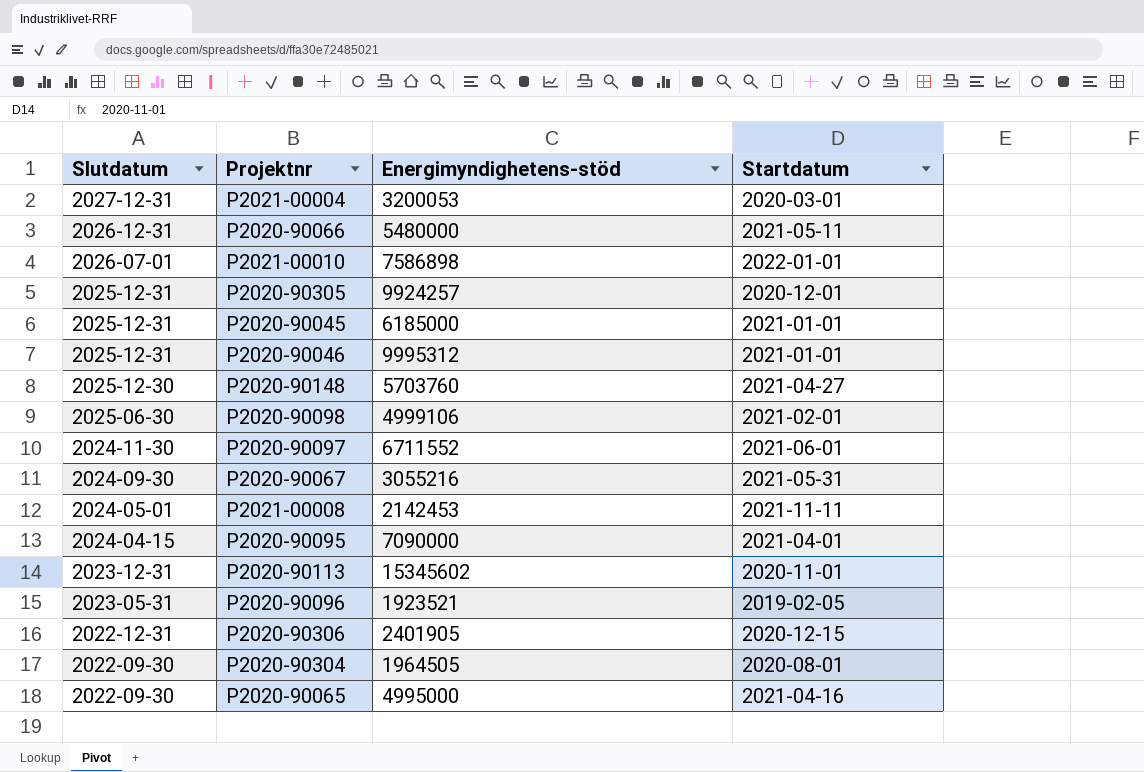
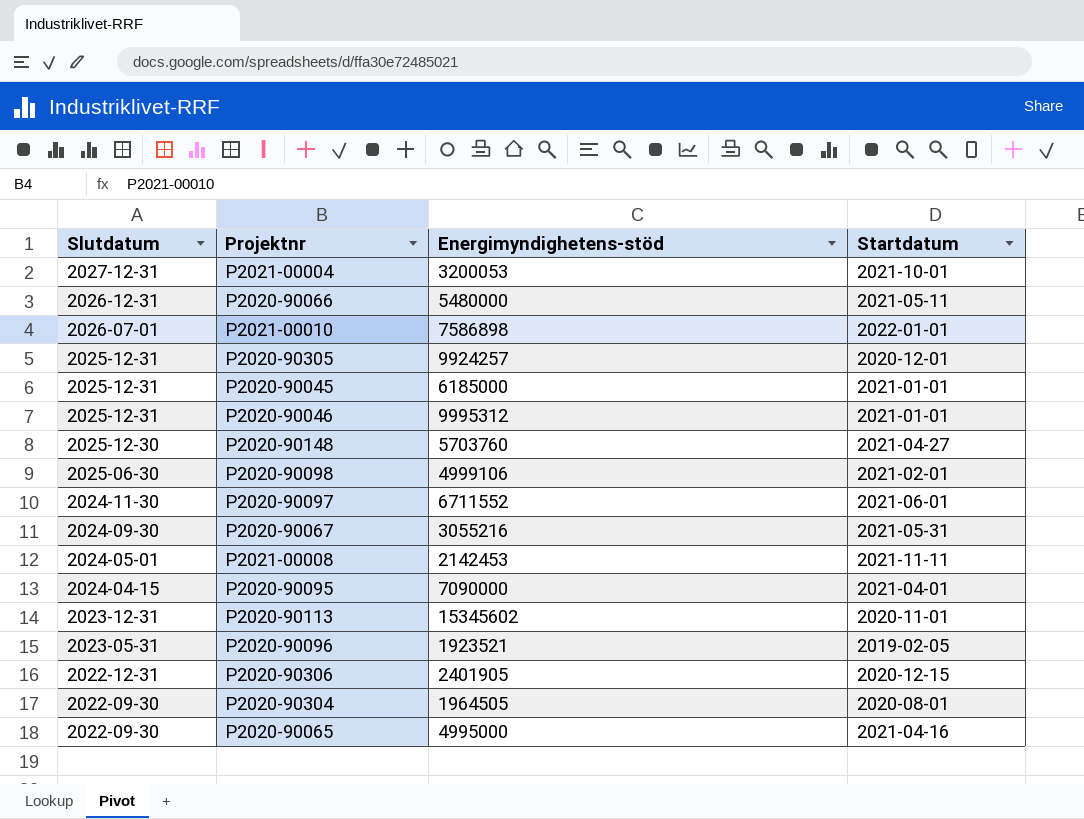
P2021-00004 | Startdatum: 2020-03-01 -> 2021-10-01

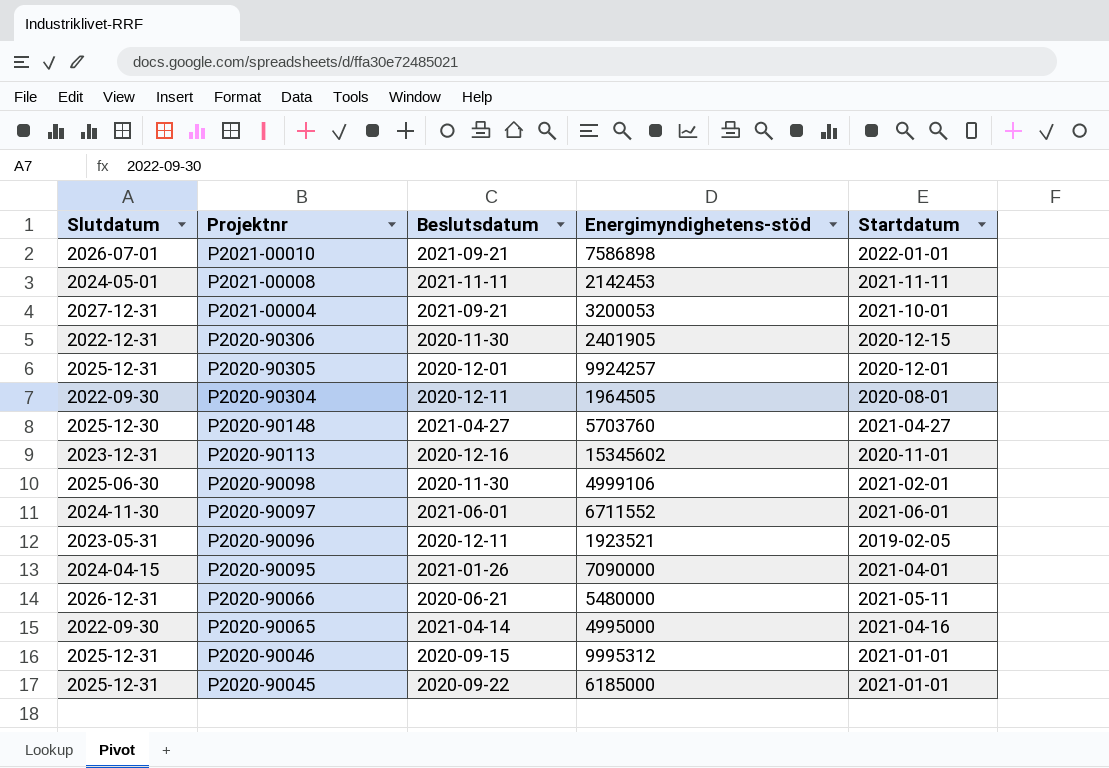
row order: Slutdatum descending -> Projektnr descending
column Beslutsdatum | position: none -> 3
row P2020-90067: 2024-09-30 | 3055216 | 2021-05-31 -> none

